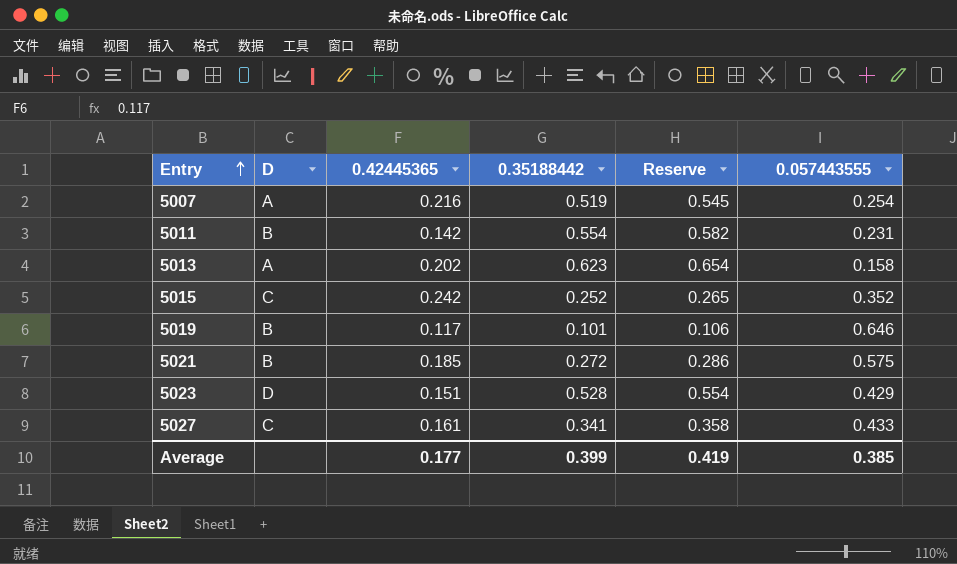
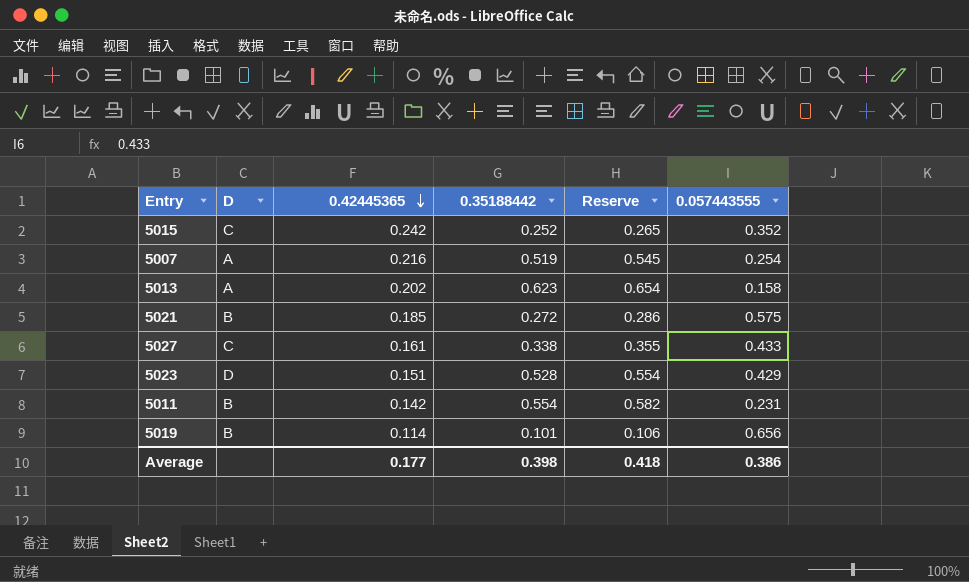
row order: Entry ascending -> 0.42445365 descending
5027 | 0.35188442: 0.341 -> 0.338
5027 | Reserve: 0.358 -> 0.355
5019 | 0.42445365: 0.117 -> 0.114
5019 | 0.057443555: 0.646 -> 0.656
Average | 0.35188442: 0.399 -> 0.398
Average | Reserve: 0.419 -> 0.418
Average | 0.057443555: 0.385 -> 0.386

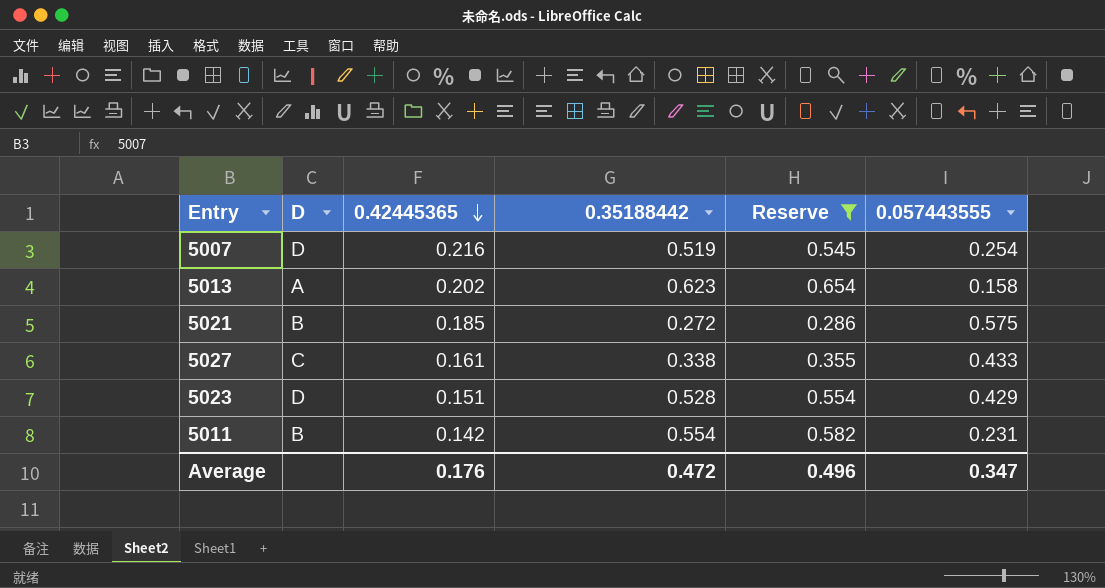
filter: none -> Reserve >= 0.286
5007 | D: A -> D
Average | 0.42445365: 0.177 -> 0.176
Average | 0.35188442: 0.398 -> 0.472
Average | Reserve: 0.418 -> 0.496
Average | 0.057443555: 0.386 -> 0.347

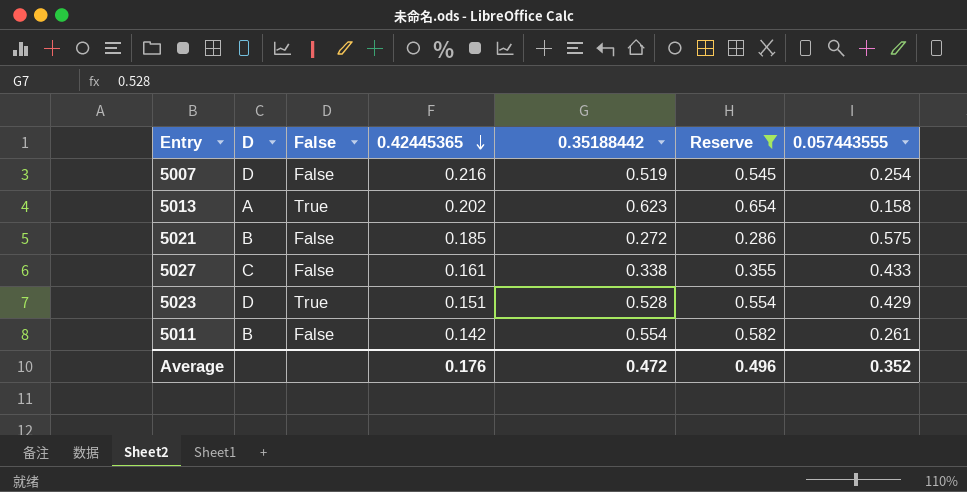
column False | position: none -> 3
5011 | 0.057443555: 0.231 -> 0.261
Average | 0.057443555: 0.347 -> 0.352

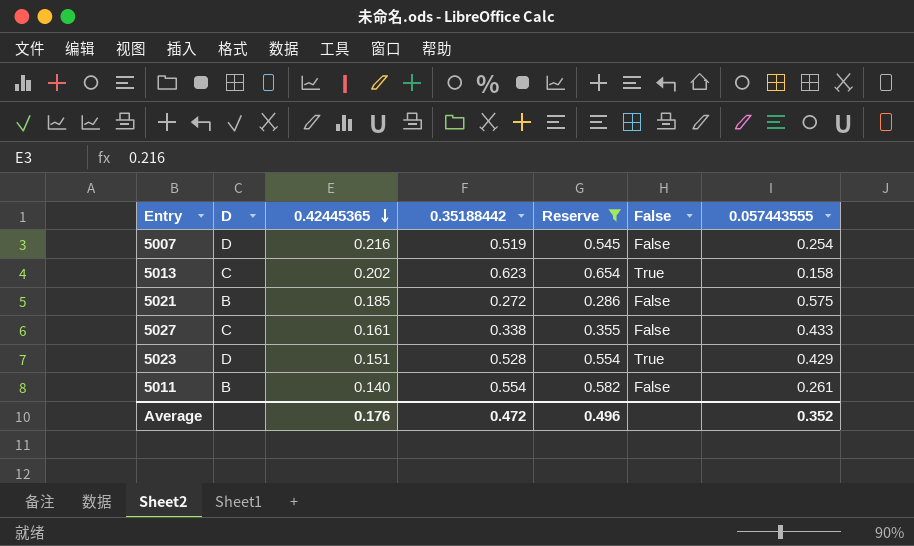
column False | position: 3 -> 6
5013 | D: A -> C
5011 | 0.42445365: 0.142 -> 0.140

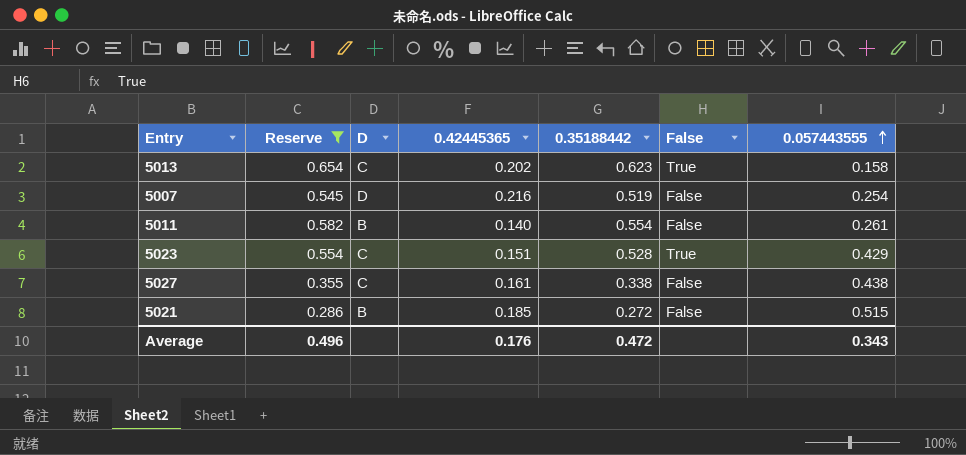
row order: 0.42445365 descending -> 0.057443555 ascending
column Reserve | position: 5 -> 2
5023 | D: D -> C
5027 | 0.057443555: 0.433 -> 0.438
5021 | 0.057443555: 0.575 -> 0.515
Average | 0.057443555: 0.352 -> 0.343

